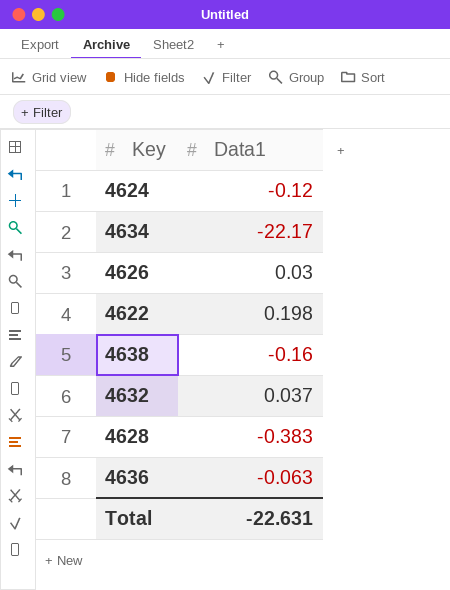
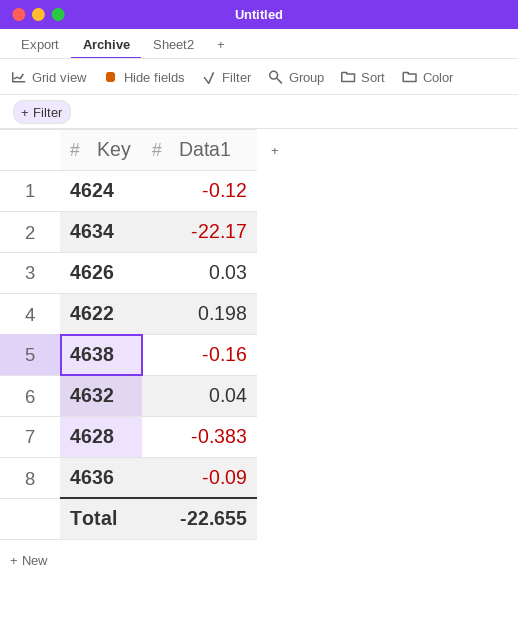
4632 | Data1: 0.037 -> 0.04
4636 | Data1: -0.063 -> -0.09
Total | Data1: -22.631 -> -22.655

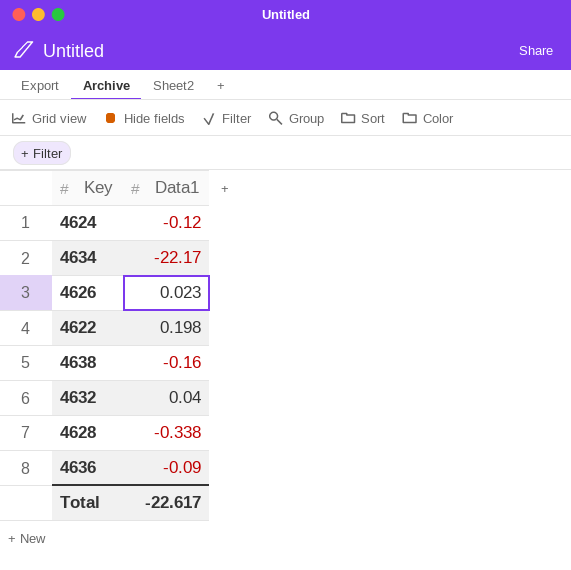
4626 | Data1: 0.03 -> 0.023
4628 | Data1: -0.383 -> -0.338
Total | Data1: -22.655 -> -22.617

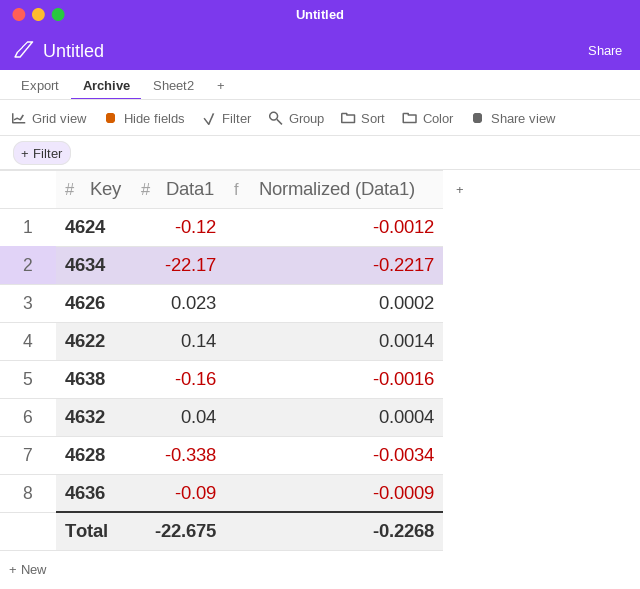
column Normalized (Data1) | formula: none -> [Data1] * 0.01
4622 | Data1: 0.198 -> 0.14
Total | Data1: -22.617 -> -22.675

